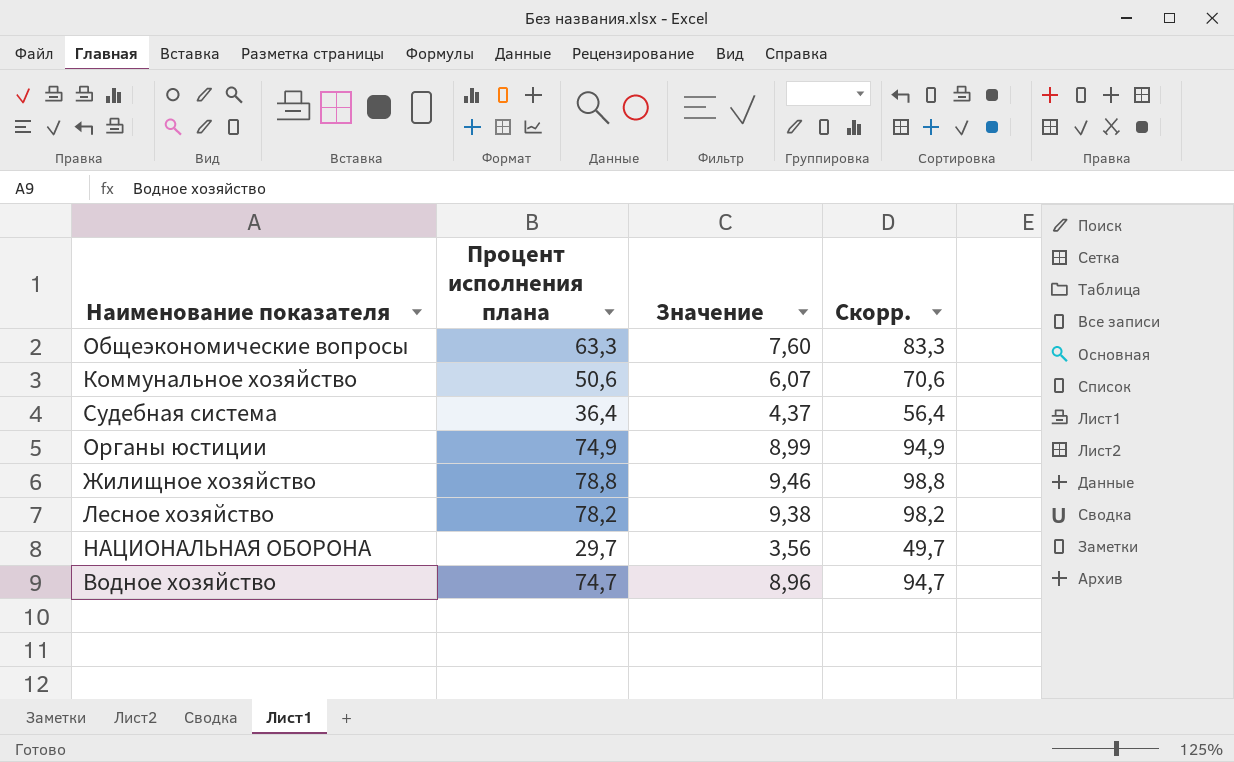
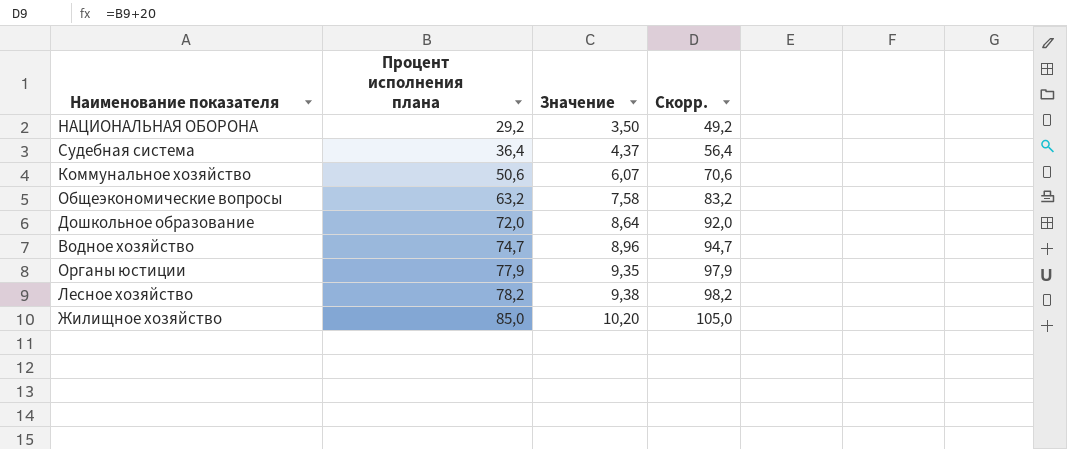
row order: none -> Процент исполнения плана ascending
НАЦИОНАЛЬНАЯ ОБОРОНА | Процент исполнения плана: 29,7 -> 29,2
НАЦИОНАЛЬНАЯ ОБОРОНА | Значение: 3,56 -> 3,50
НАЦИОНАЛЬНАЯ ОБОРОНА | Скорр.: 49,7 -> 49,2
Общеэкономические вопросы | Процент исполнения плана: 63,3 -> 63,2
Общеэкономические вопросы | Значение: 7,60 -> 7,58
Общеэкономические вопросы | Скорр.: 83,3 -> 83,2
row Дошкольное образование: none -> 72,0 | 8,64 | 92,0
Органы юстиции | Процент исполнения плана: 74,9 -> 77,9
Органы юстиции | Значение: 8,99 -> 9,35
Органы юстиции | Скорр.: 94,9 -> 97,9
Жилищное хозяйство | Процент исполнения плана: 78,8 -> 85,0
Жилищное хозяйство | Значение: 9,46 -> 10,20
Жилищное хозяйство | Скорр.: 98,8 -> 105,0

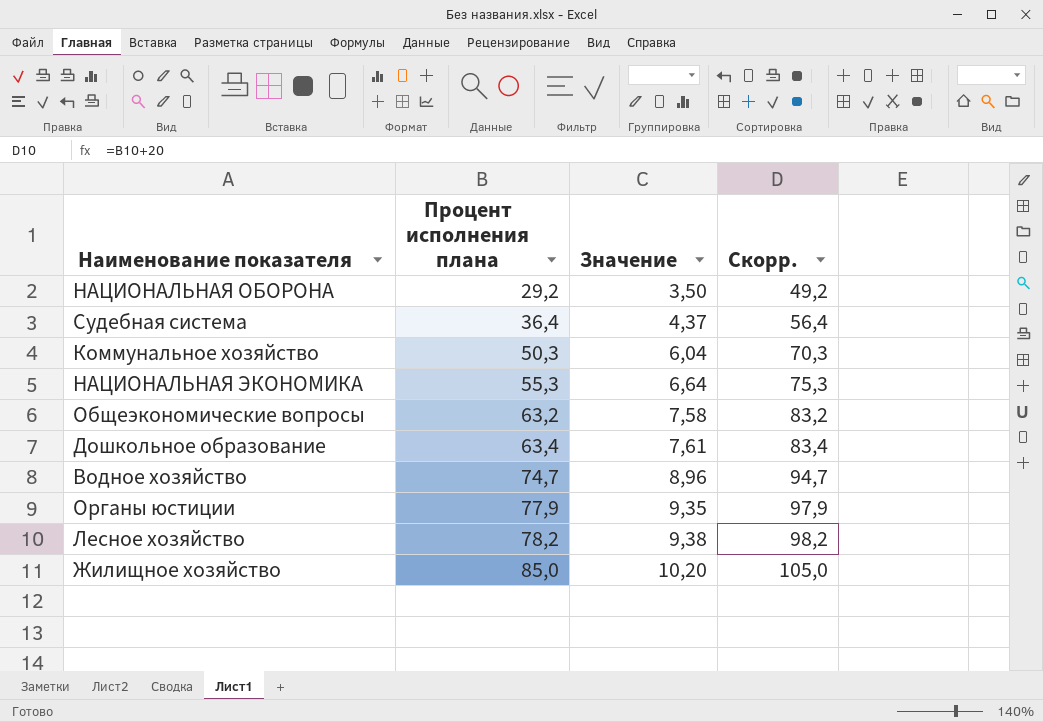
Коммунальное хозяйство | Процент исполнения плана: 50,6 -> 50,3
Коммунальное хозяйство | Значение: 6,07 -> 6,04
Коммунальное хозяйство | Скорр.: 70,6 -> 70,3
row НАЦИОНАЛЬНАЯ ЭКОНОМИКА: none -> 55,3 | 6,64 | 75,3
Дошкольное образование | Процент исполнения плана: 72,0 -> 63,4
Дошкольное образование | Значение: 8,64 -> 7,61
Дошкольное образование | Скорр.: 92,0 -> 83,4

